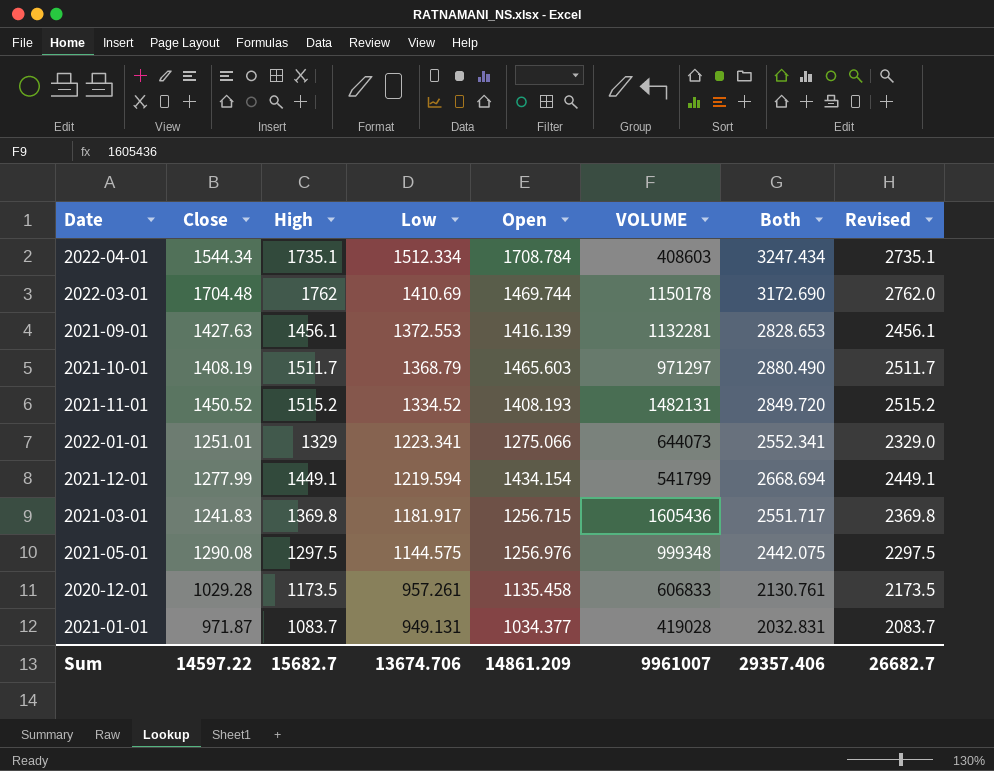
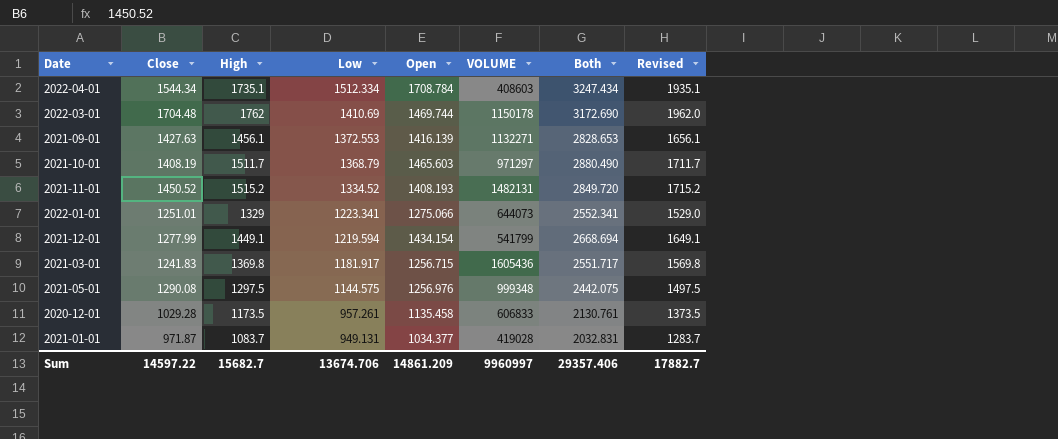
column Revised | formula: [High] + 1000 -> [High] + 200
2021-09-01 | VOLUME: 1132281 -> 1132271
Sum | VOLUME: 9961007 -> 9960997
Sum | Revised: 26682.7 -> 17882.7

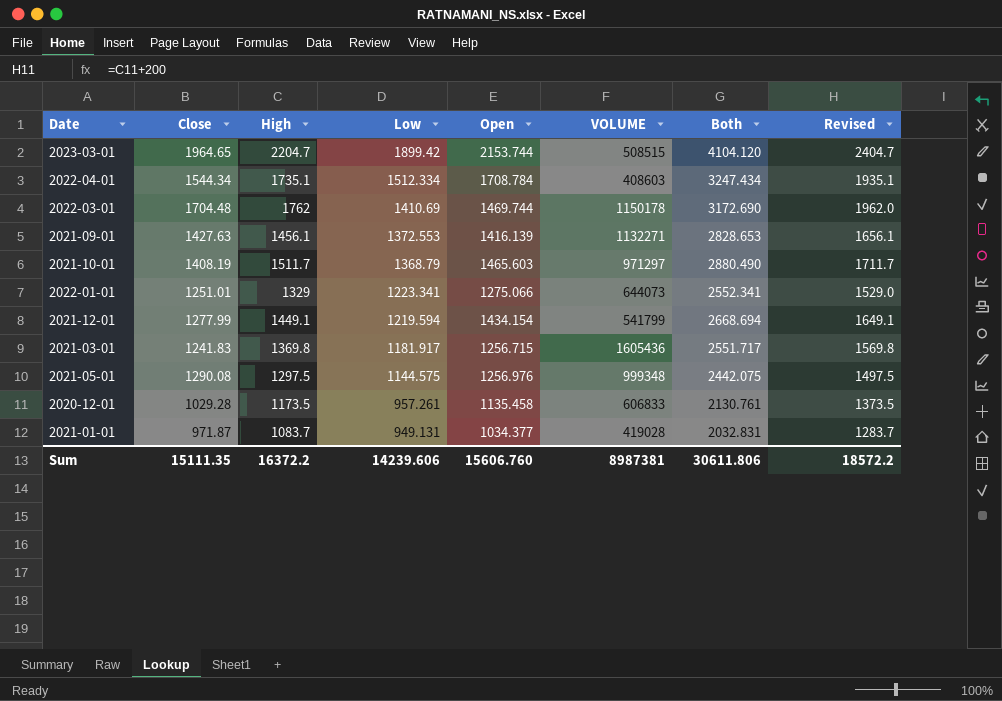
row 2021-11-01: 1450.52 | 1515.2 | 1334.52 | 1408.193 | 1482131 | 2849.720 | 1715.2 -> none
row 2023-03-01: none -> 1964.65 | 2204.7 | 1899.42 | 2153.744 | 508515 | 4104.120 | 2404.7
Sum | Close: 14597.22 -> 15111.35
Sum | High: 15682.7 -> 16372.2
Sum | Low: 13674.706 -> 14239.606
Sum | Open: 14861.209 -> 15606.760
Sum | VOLUME: 9960997 -> 8987381
Sum | Both: 29357.406 -> 30611.806
Sum | Revised: 17882.7 -> 18572.2

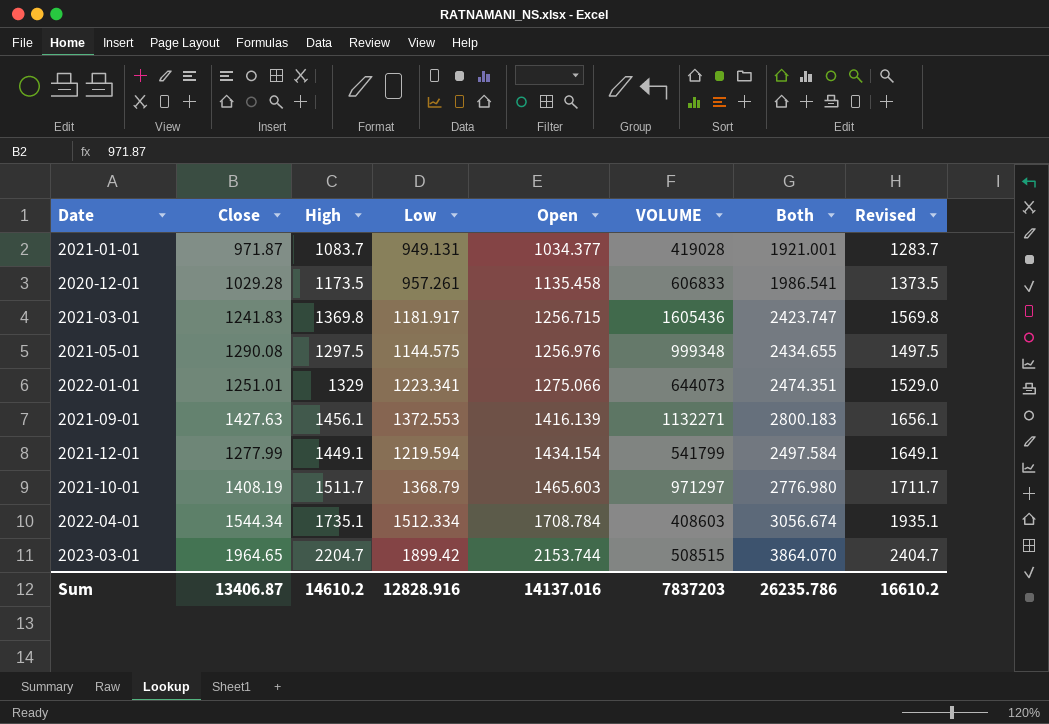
row order: Low descending -> Open ascending
column Both | formula: [High] + [Low] -> [Close] + [Low]
row 2022-03-01: 1704.48 | 1762 | 1410.69 | 1469.744 | 1150178 | 3172.690 | 1962.0 -> none
Sum | Close: 15111.35 -> 13406.87
Sum | High: 16372.2 -> 14610.2
Sum | Low: 14239.606 -> 12828.916
Sum | Open: 15606.760 -> 14137.016
Sum | VOLUME: 8987381 -> 7837203
Sum | Both: 30611.806 -> 26235.786
Sum | Revised: 18572.2 -> 16610.2

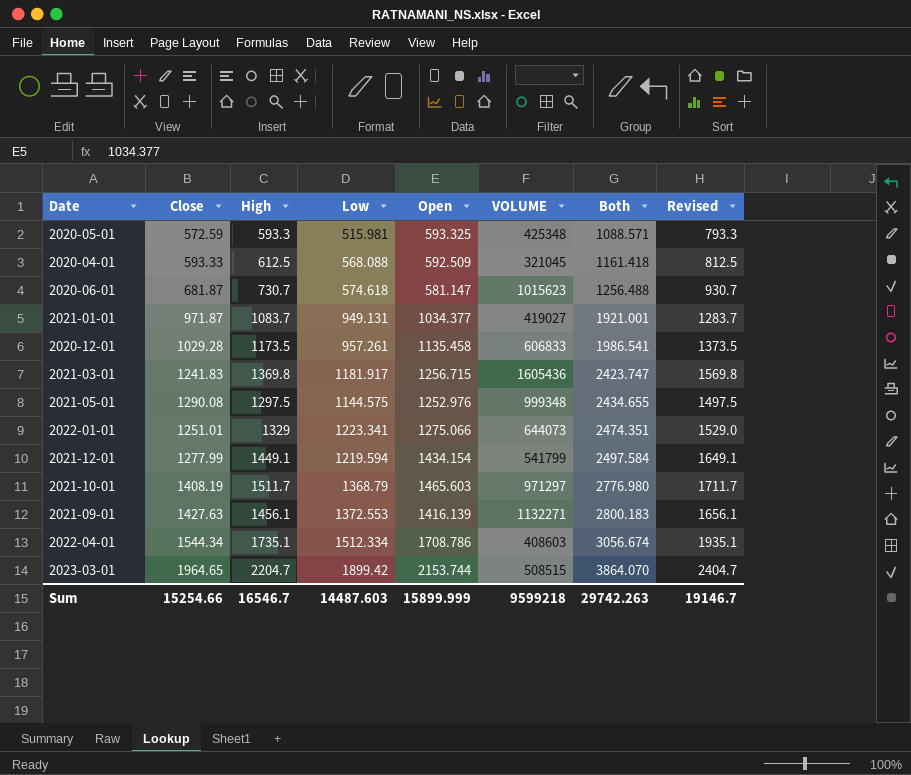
row order: Open ascending -> Both ascending
row 2020-05-01: none -> 572.59 | 593.3 | 515.981 | 593.325 | 425348 | 1088.571 | 793.3
row 2020-04-01: none -> 593.33 | 612.5 | 568.088 | 592.509 | 321045 | 1161.418 | 812.5
row 2020-06-01: none -> 681.87 | 730.7 | 574.618 | 581.147 | 1015623 | 1256.488 | 930.7
2021-01-01 | VOLUME: 419028 -> 419027
2021-05-01 | Open: 1256.976 -> 1252.976
2022-04-01 | Open: 1708.784 -> 1708.786
Sum | Close: 13406.87 -> 15254.66
Sum | High: 14610.2 -> 16546.7
Sum | Low: 12828.916 -> 14487.603
Sum | Open: 14137.016 -> 15899.999
Sum | VOLUME: 7837203 -> 9599218
Sum | Both: 26235.786 -> 29742.263
Sum | Revised: 16610.2 -> 19146.7

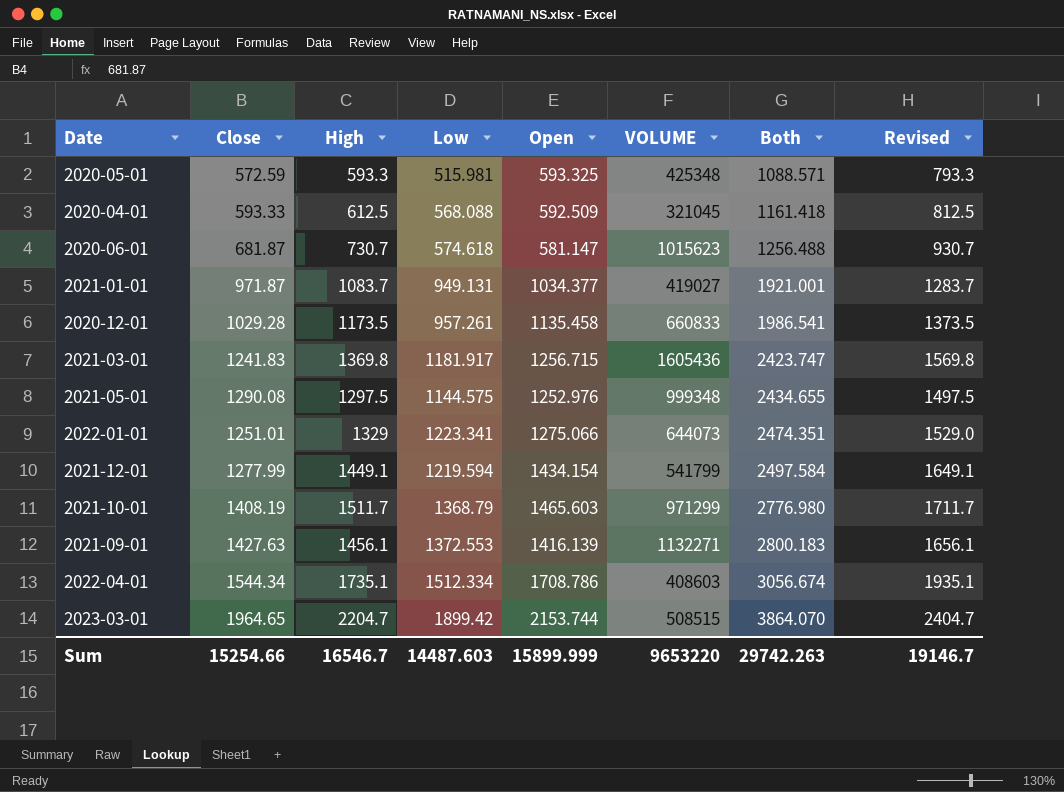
2020-12-01 | VOLUME: 606833 -> 660833
2021-10-01 | VOLUME: 971297 -> 971299
Sum | VOLUME: 9599218 -> 9653220

